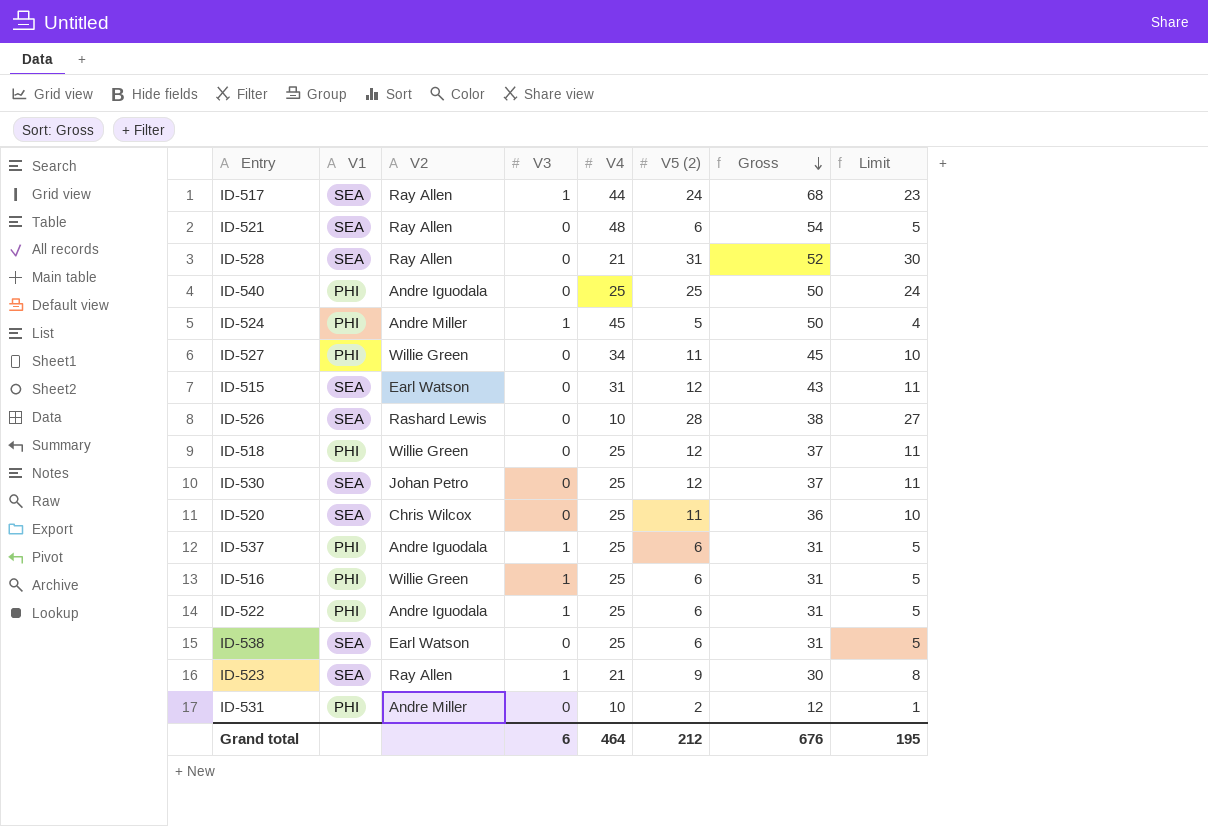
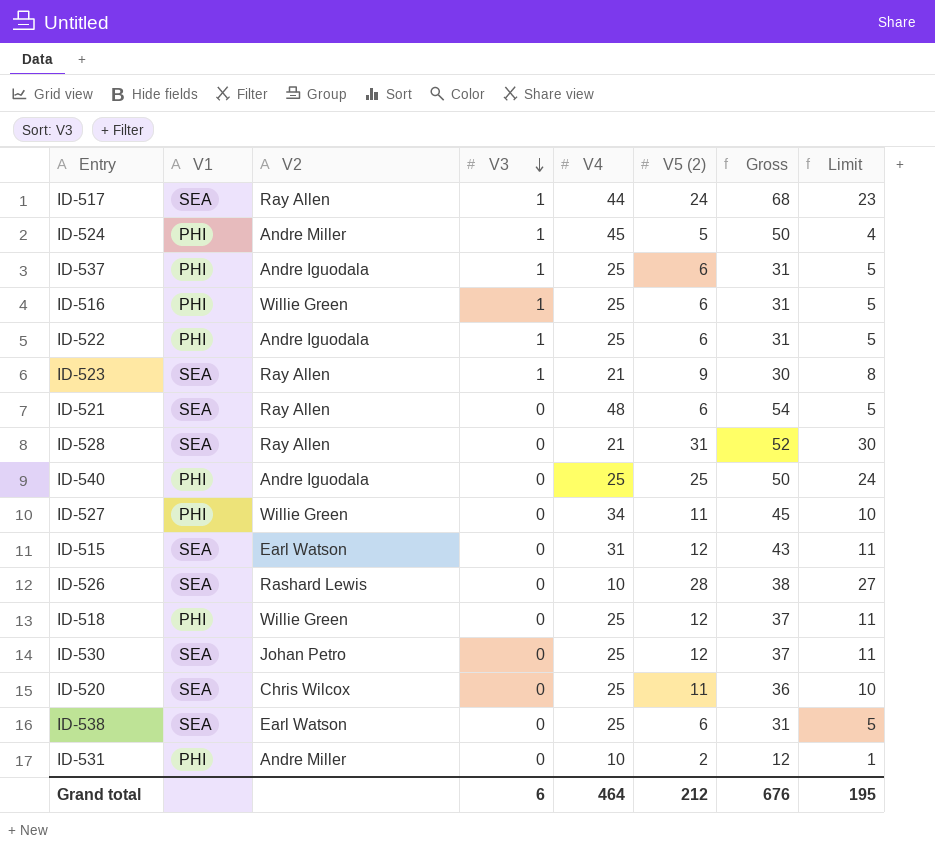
row order: Gross descending -> V3 descending

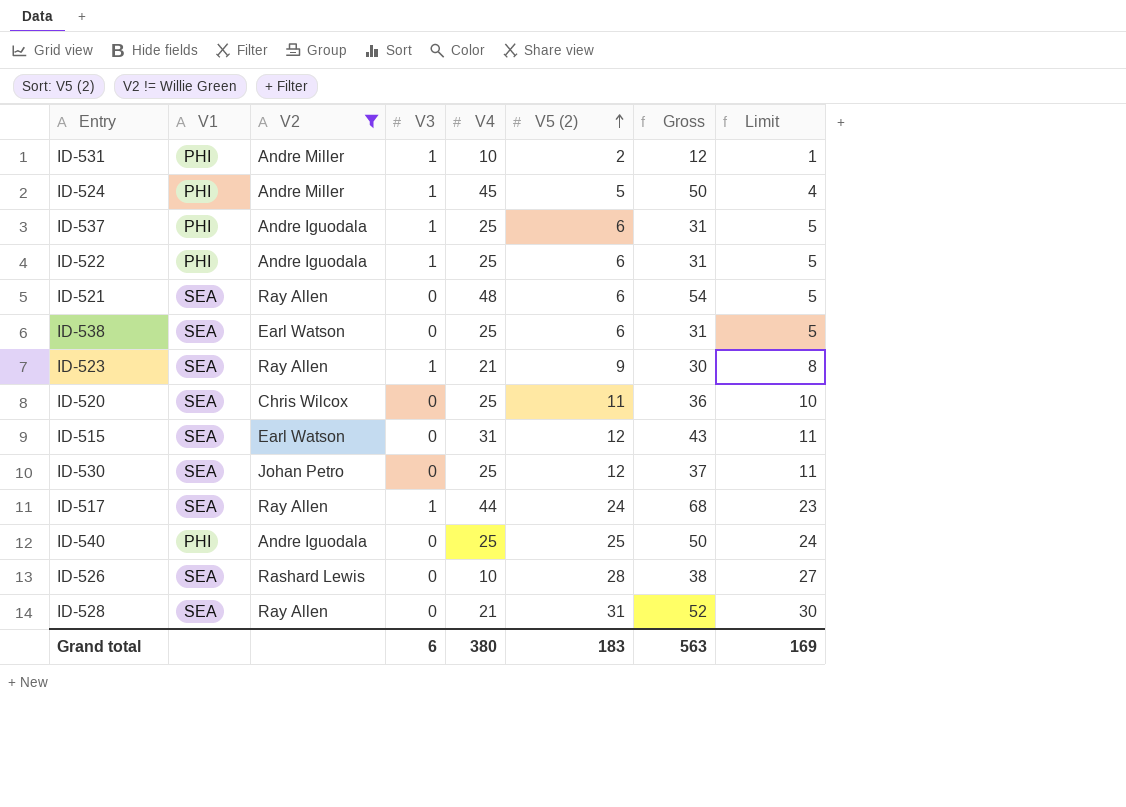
filter: none -> V2 != Willie Green
row order: V3 descending -> V5 (2) ascending
ID-531 | V3: 0 -> 1
Grand total | V4: 464 -> 380
Grand total | V5 (2): 212 -> 183
Grand total | Gross: 676 -> 563
Grand total | Limit: 195 -> 169

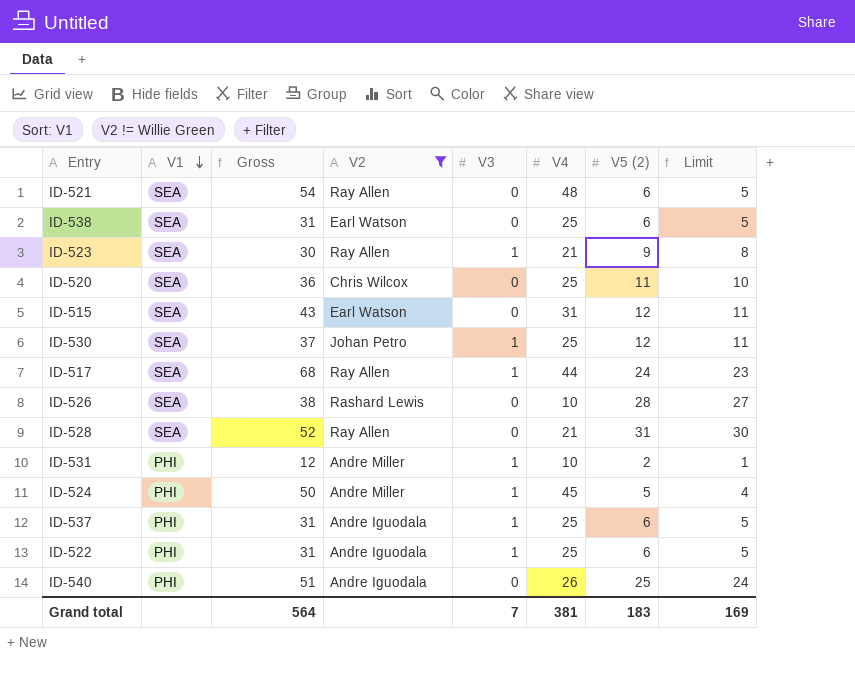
row order: V5 (2) ascending -> V1 descending
column Gross | position: 7 -> 3
ID-530 | V3: 0 -> 1
ID-540 | Gross: 50 -> 51
ID-540 | V4: 25 -> 26
Grand total | Gross: 563 -> 564
Grand total | V3: 6 -> 7
Grand total | V4: 380 -> 381

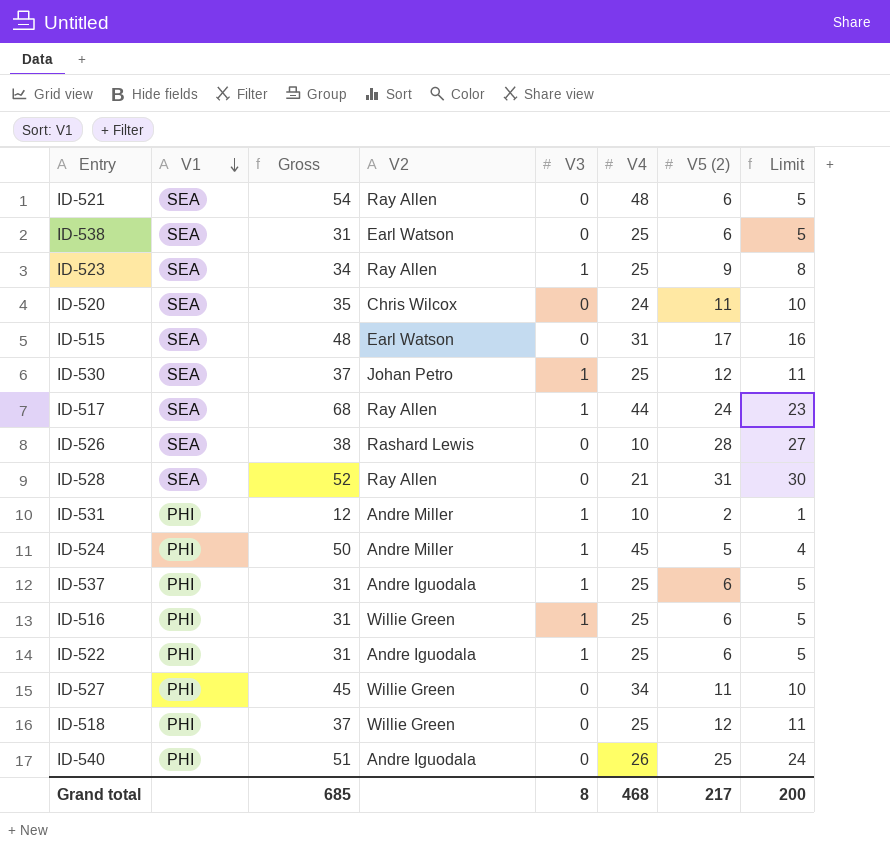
filter: V2 != Willie Green -> none
ID-523 | Gross: 30 -> 34
ID-523 | V4: 21 -> 25
ID-520 | Gross: 36 -> 35
ID-520 | V4: 25 -> 24
ID-515 | Gross: 43 -> 48
ID-515 | V5 (2): 12 -> 17
ID-515 | Limit: 11 -> 16
Grand total | Gross: 564 -> 685
Grand total | V3: 7 -> 8
Grand total | V4: 381 -> 468
Grand total | V5 (2): 183 -> 217
Grand total | Limit: 169 -> 200

